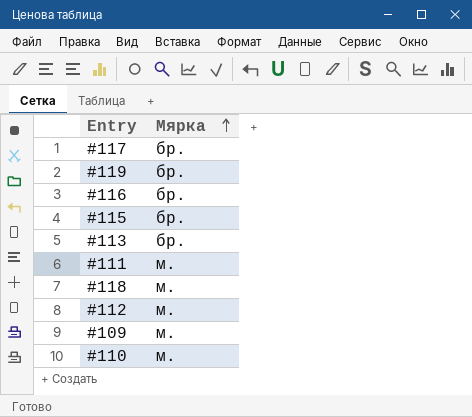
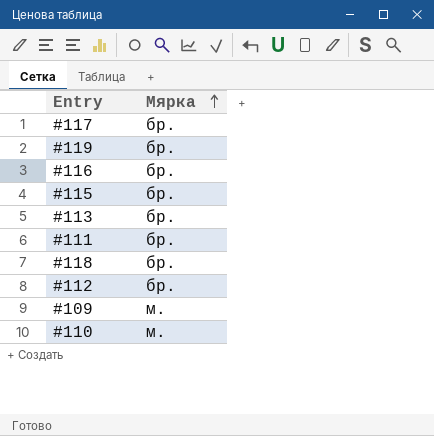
#111 | Мярка: м. -> бр.
#118 | Мярка: м. -> бр.
#112 | Мярка: м. -> бр.

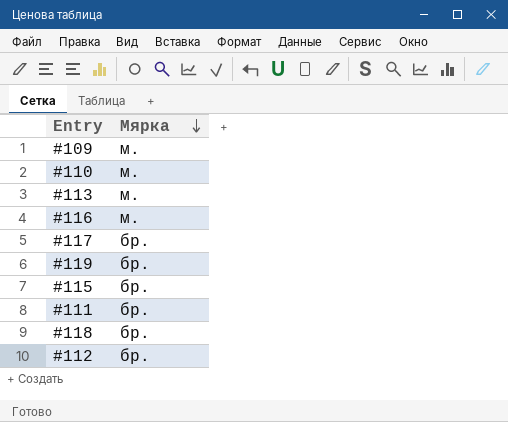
row order: Мярка ascending -> Мярка descending
#113 | Мярка: бр. -> м.
#116 | Мярка: бр. -> м.

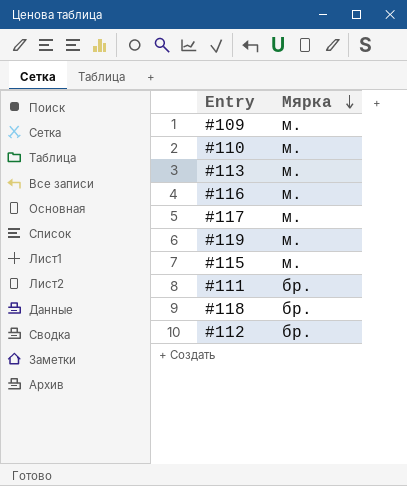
#117 | Мярка: бр. -> м.
#119 | Мярка: бр. -> м.
#115 | Мярка: бр. -> м.

